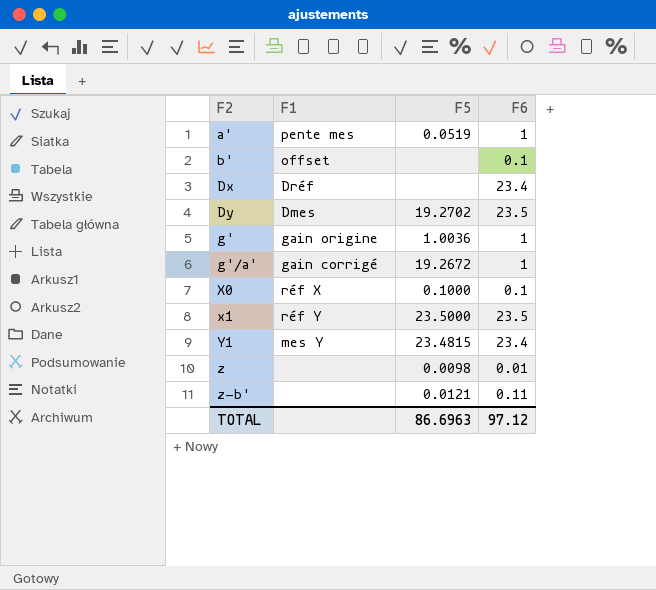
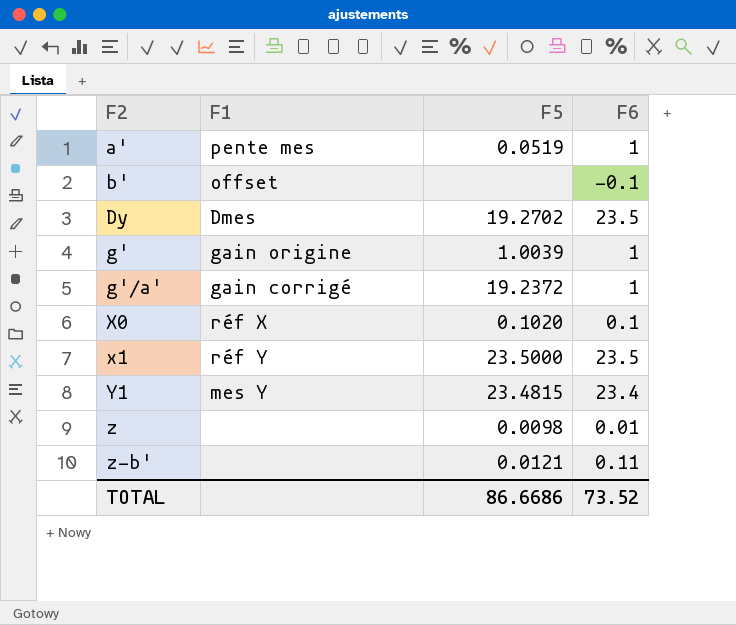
row Dx: Dréf | none | 23.4 -> none
b' | F6: 0.1 -> -0.1
g' | F5: 1.0036 -> 1.0039
g'/a' | F5: 19.2672 -> 19.2372
X0 | F5: 0.1000 -> 0.1020
TOTAL | F5: 86.6963 -> 86.6686
TOTAL | F6: 97.12 -> 73.52

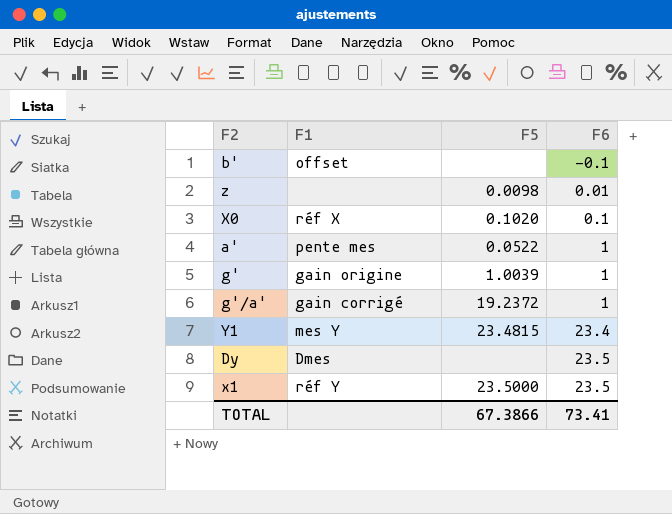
row order: F2 ascending -> F6 ascending
row z-b': none | 0.0121 | 0.11 -> none
a' | F5: 0.0519 -> 0.0522
Dy | F5: 19.2702 -> none
TOTAL | F5: 86.6686 -> 67.3866
TOTAL | F6: 73.52 -> 73.41

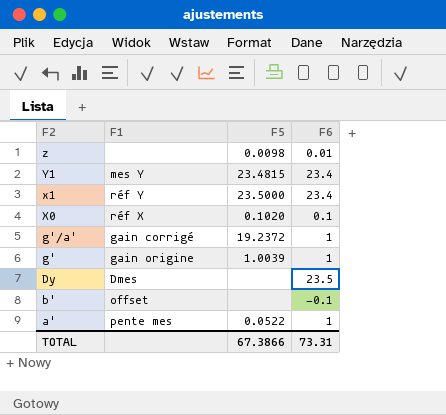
row order: F6 ascending -> F2 descending
x1 | F6: 23.5 -> 23.4
TOTAL | F6: 73.41 -> 73.31

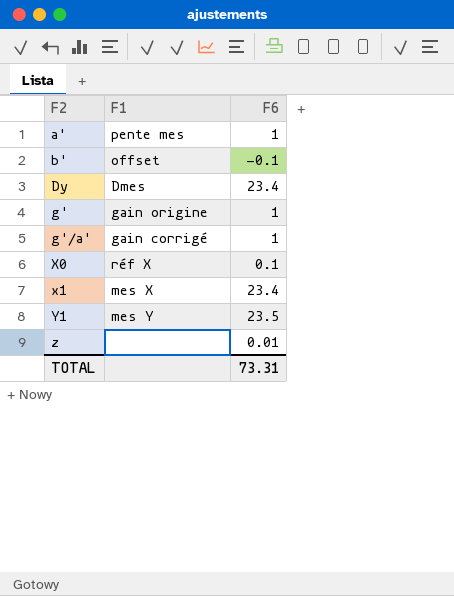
row order: F2 descending -> F2 ascending
column F5 | position: 3 -> none
Dy | F6: 23.5 -> 23.4
x1 | F1: réf Y -> mes X
Y1 | F6: 23.4 -> 23.5

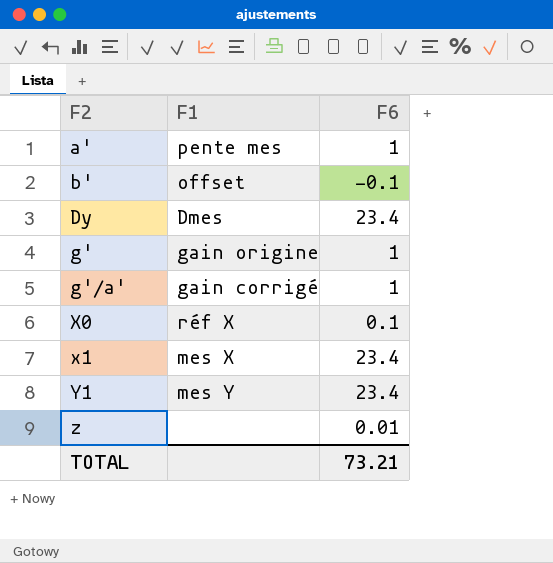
Y1 | F6: 23.5 -> 23.4
TOTAL | F6: 73.31 -> 73.21

